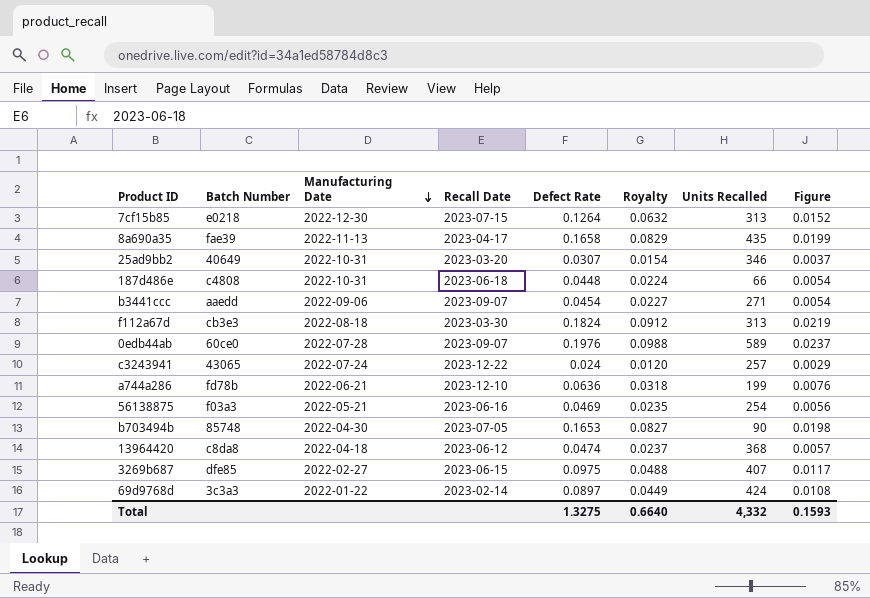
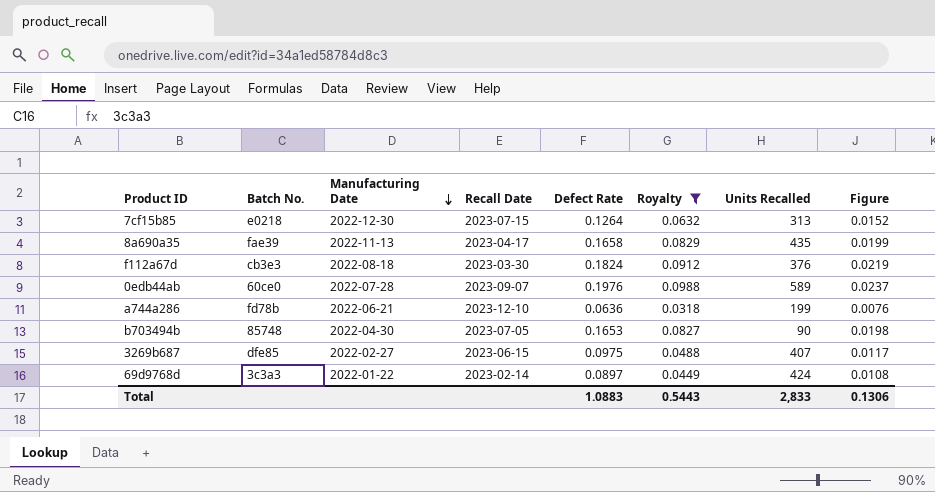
filter: none -> Royalty >= 0.0318
column name: Batch Number -> Batch No.
f112a67d | Units Recalled: 313 -> 376
Total | Defect Rate: 1.3275 -> 1.0883
Total | Royalty: 0.6640 -> 0.5443
Total | Units Recalled: 4,332 -> 2,833
Total | Figure: 0.1593 -> 0.1306

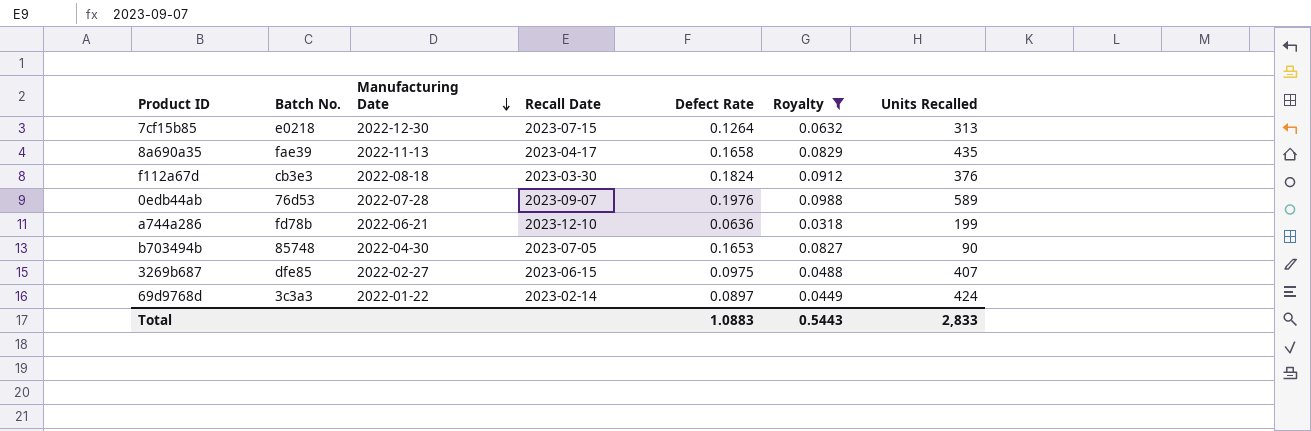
column Figure | formula: [Defect Rate] * 0.12 -> none
0edb44ab | Batch No.: 60ce0 -> 76d53

